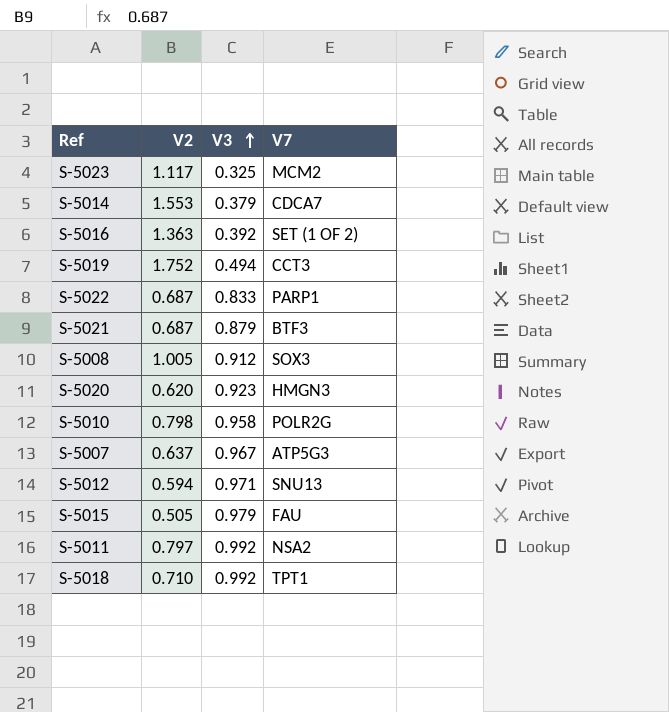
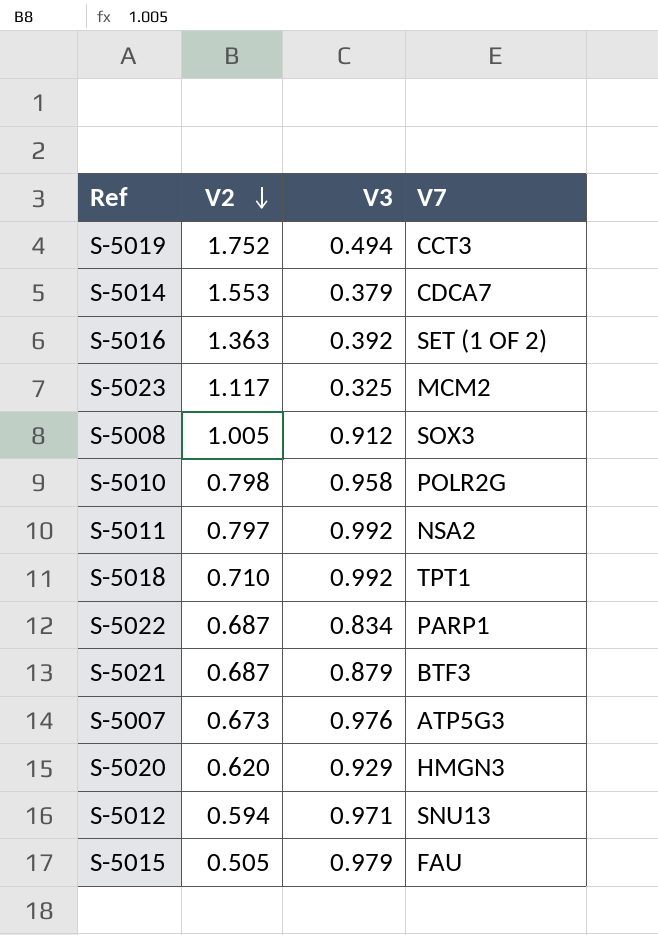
row order: V3 ascending -> V2 descending
S-5022 | V3: 0.833 -> 0.834
S-5007 | V2: 0.637 -> 0.673
S-5007 | V3: 0.967 -> 0.976
S-5020 | V3: 0.923 -> 0.929

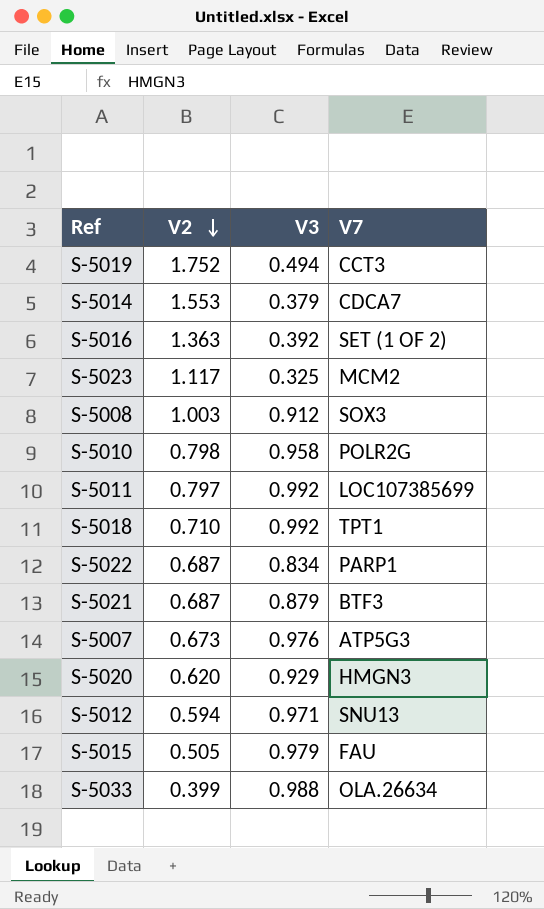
S-5008 | V2: 1.005 -> 1.003
S-5011 | V7: NSA2 -> LOC107385699
row S-5033: none -> 0.399 | 0.988 | OLA.26634

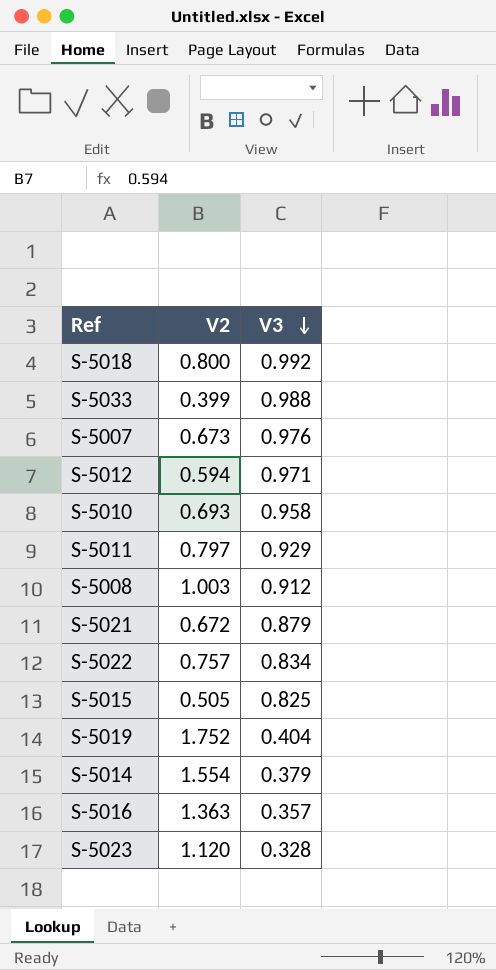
row order: V2 descending -> V3 descending
column V7 | position: 4 -> none
row S-5020: 0.620 | 0.929 | HMGN3 -> none
S-5018 | V2: 0.710 -> 0.800
S-5010 | V2: 0.798 -> 0.693
S-5011 | V3: 0.992 -> 0.929
S-5021 | V2: 0.687 -> 0.672
S-5022 | V2: 0.687 -> 0.757
S-5015 | V3: 0.979 -> 0.825
S-5019 | V3: 0.494 -> 0.404
S-5014 | V2: 1.553 -> 1.554
S-5016 | V3: 0.392 -> 0.357
S-5023 | V2: 1.117 -> 1.120
S-5023 | V3: 0.325 -> 0.328

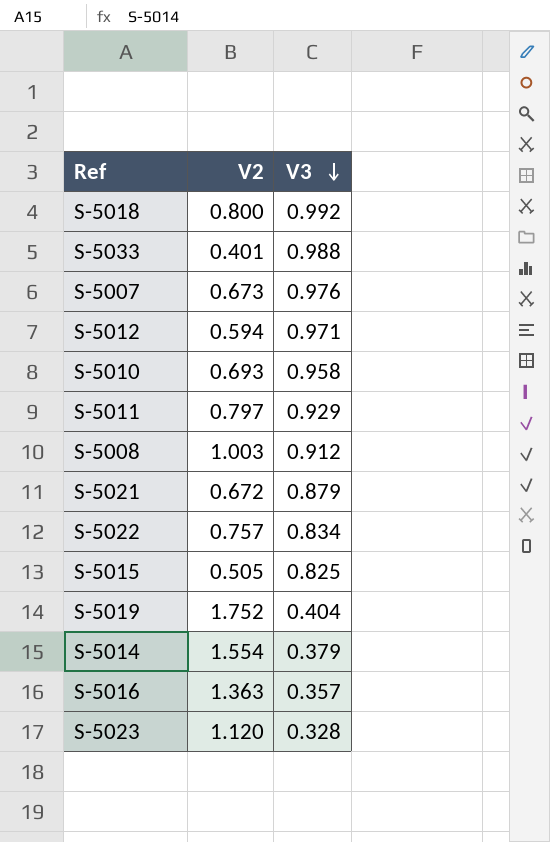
S-5033 | V2: 0.399 -> 0.401

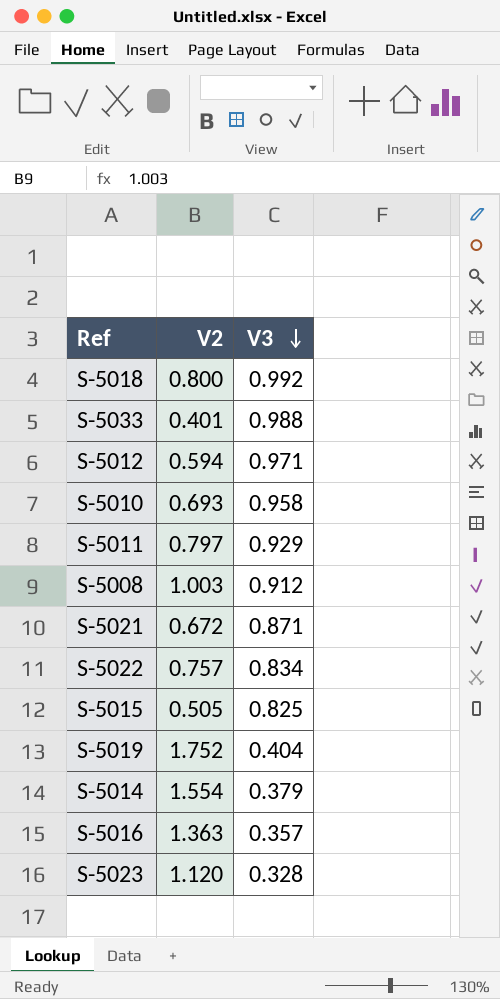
row S-5007: 0.673 | 0.976 -> none
S-5021 | V3: 0.879 -> 0.871

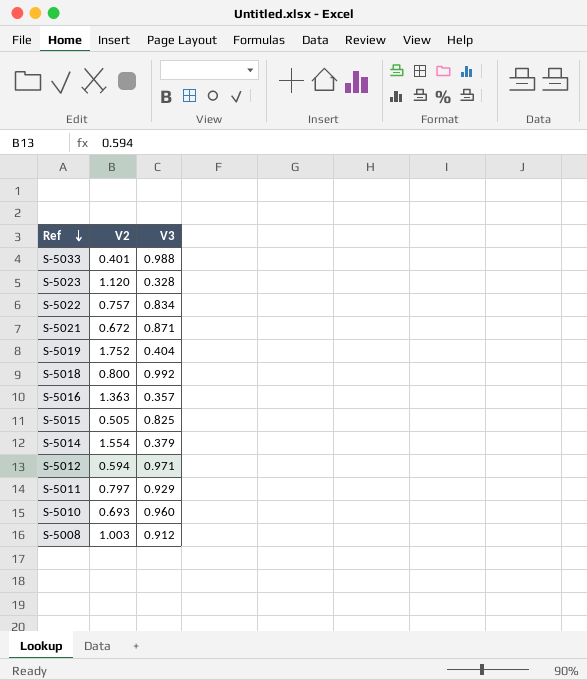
row order: V3 descending -> Ref descending
S-5010 | V3: 0.958 -> 0.960

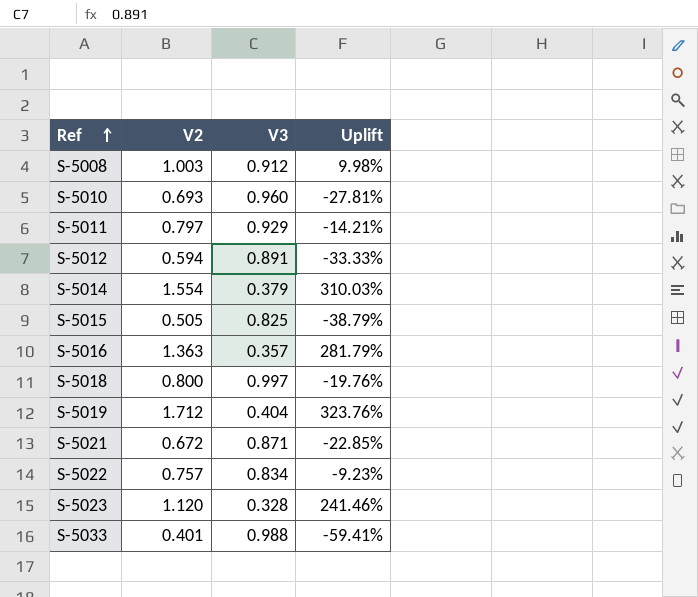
row order: Ref descending -> Ref ascending
column Uplift | formula: none -> ([V2] - [V3]) / [V3]
S-5012 | V3: 0.971 -> 0.891
S-5018 | V3: 0.992 -> 0.997
S-5019 | V2: 1.752 -> 1.712

